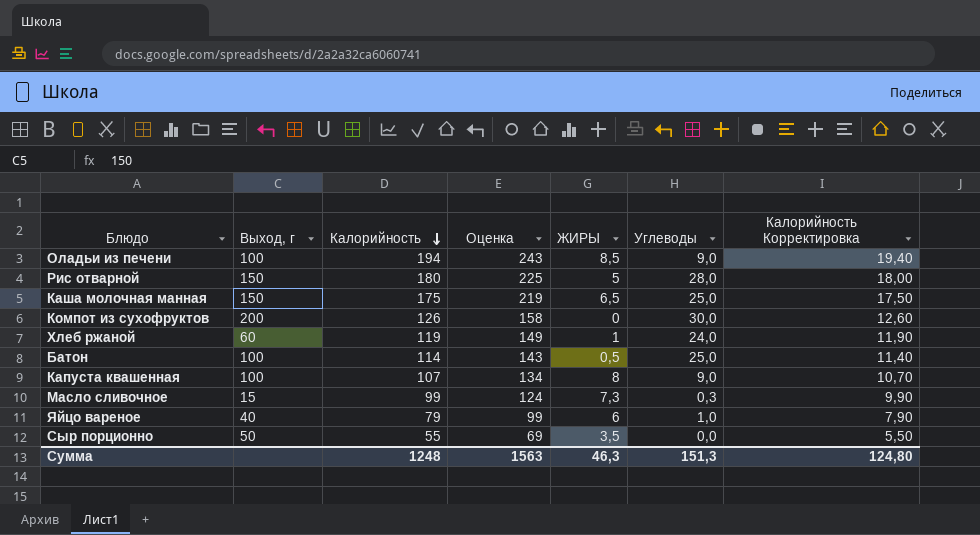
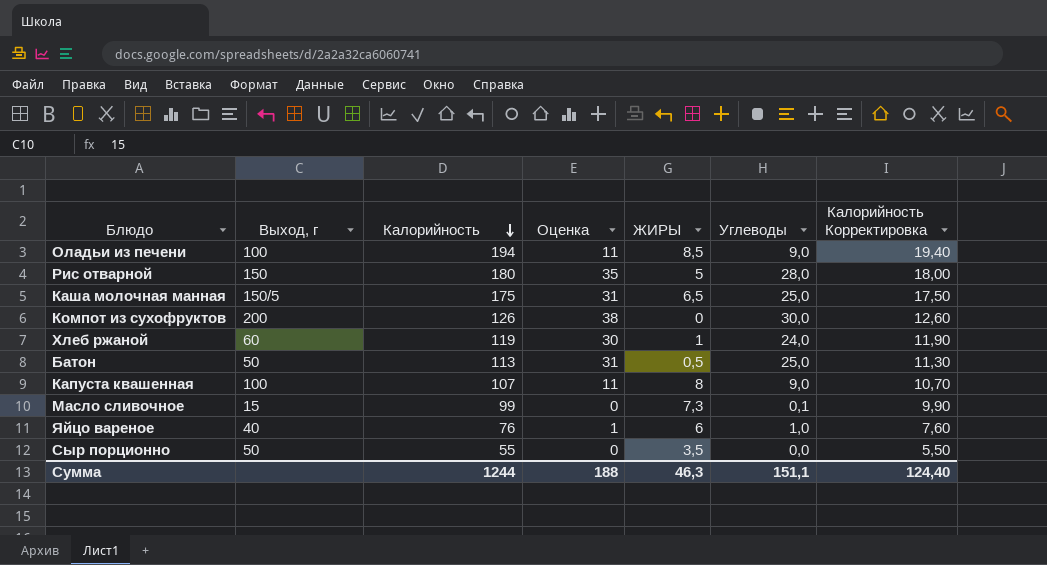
column Оценка | formula: [Калорийность] * 1,25 -> [Углеводы] * 1,25
Каша молочная манная | Выход, г: 150 -> 150/5
Батон | Выход, г: 100 -> 50
Батон | Калорийность: 114 -> 113
Батон | Калорийность Корректировка: 11,40 -> 11,30
Масло сливочное | Углеводы: 0,3 -> 0,1
Яйцо вареное | Калорийность: 79 -> 76
Яйцо вареное | Калорийность Корректировка: 7,90 -> 7,60
Сумма | Калорийность: 1248 -> 1244
Сумма | Оценка: 1563 -> 188
Сумма | Углеводы: 151,3 -> 151,1
Сумма | Калорийность Корректировка: 124,80 -> 124,40

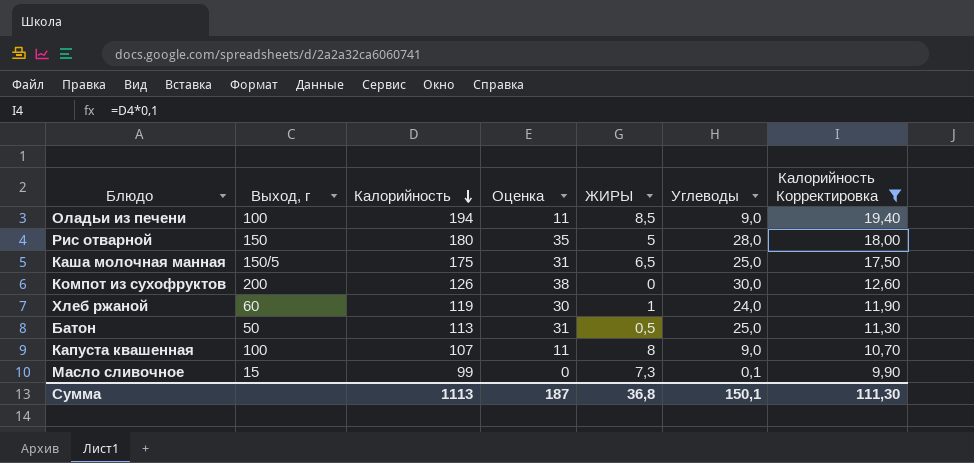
filter: none -> Калорийность Корректировка >= 9,90
Сумма | Калорийность: 1244 -> 1113
Сумма | Оценка: 188 -> 187
Сумма | ЖИРЫ: 46,3 -> 36,8
Сумма | Углеводы: 151,1 -> 150,1
Сумма | Калорийность Корректировка: 124,40 -> 111,30

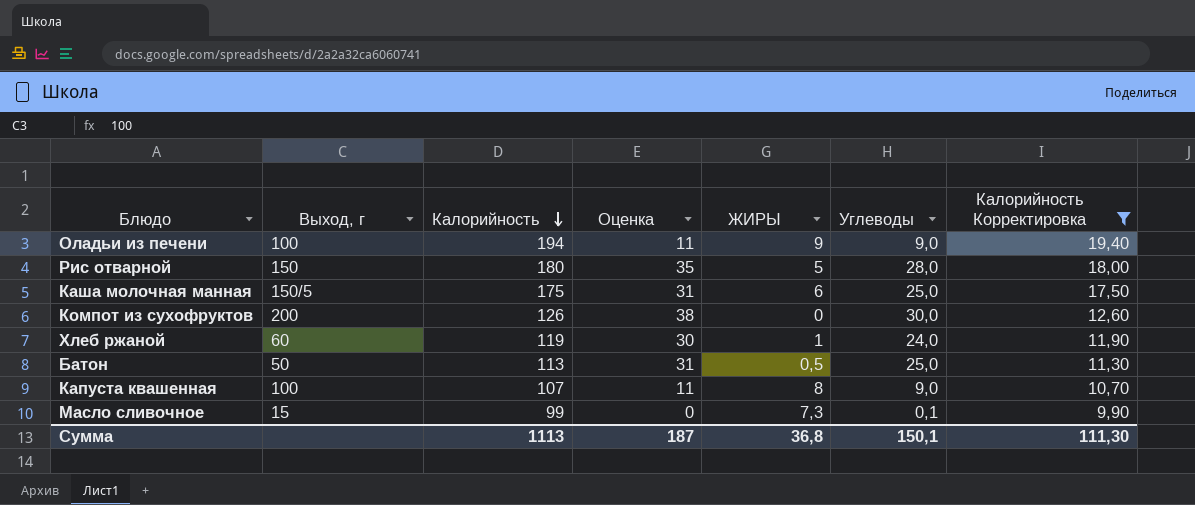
Оладьи из печени | ЖИРЫ: 8,5 -> 9
Каша молочная манная | ЖИРЫ: 6,5 -> 6

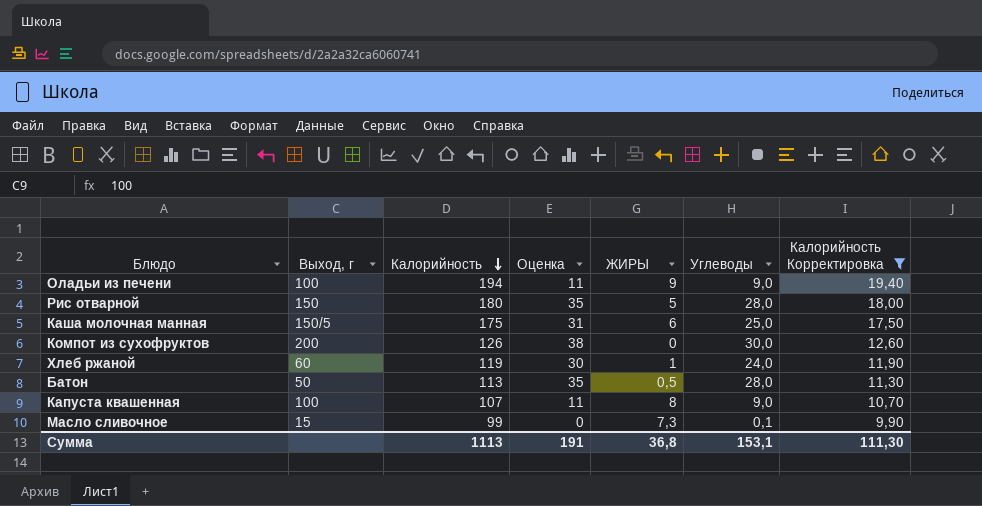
Батон | Оценка: 31 -> 35
Батон | Углеводы: 25,0 -> 28,0
Сумма | Оценка: 187 -> 191
Сумма | Углеводы: 150,1 -> 153,1

